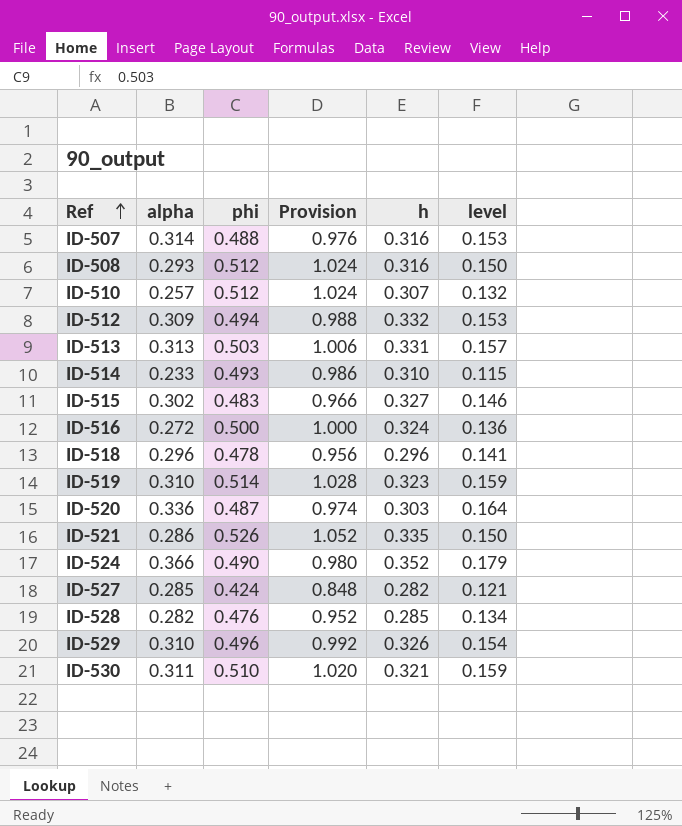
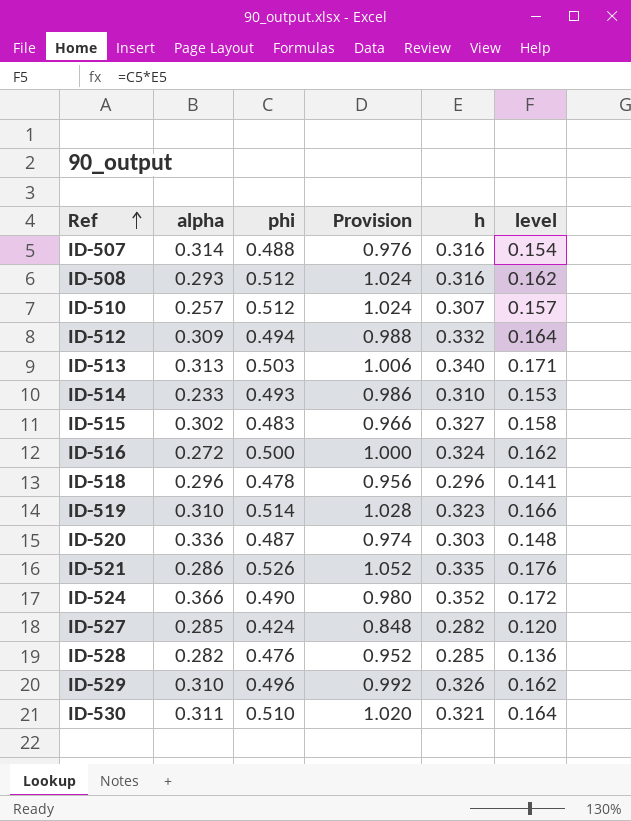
column level | formula: [alpha] * [phi] -> [phi] * [h]
ID-513 | h: 0.331 -> 0.340

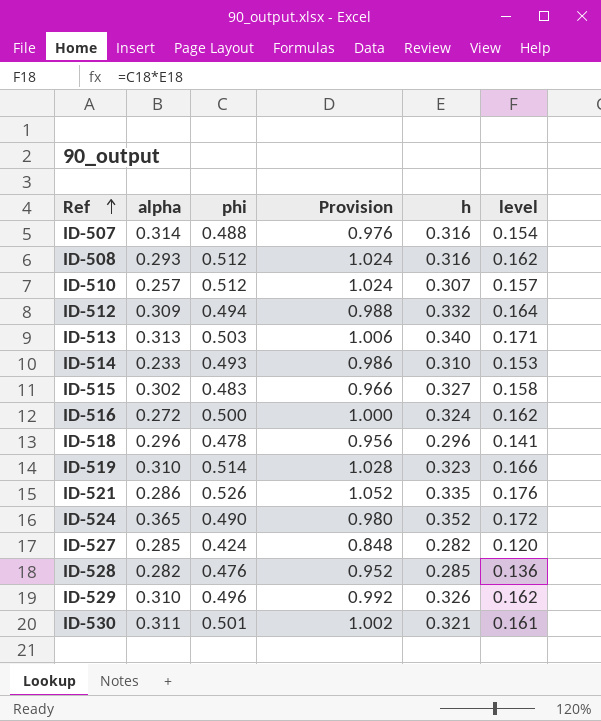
row ID-520: 0.336 | 0.487 | 0.974 | 0.303 | 0.148 -> none
ID-524 | alpha: 0.366 -> 0.365
ID-530 | phi: 0.510 -> 0.501
ID-530 | Provision: 1.020 -> 1.002
ID-530 | level: 0.164 -> 0.161

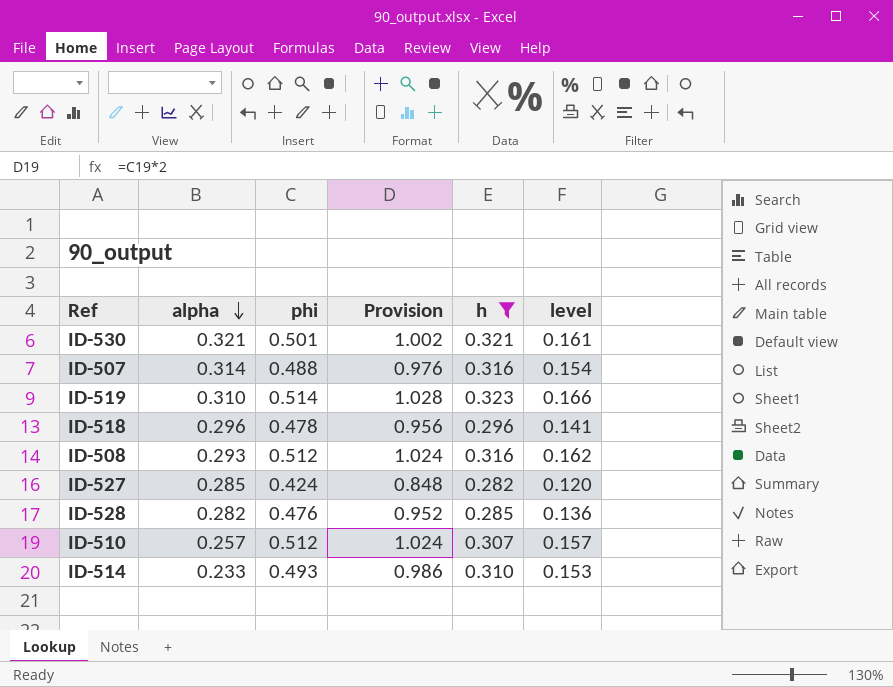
filter: none -> h <= 0.323
row order: Ref ascending -> alpha descending
ID-530 | alpha: 0.311 -> 0.321

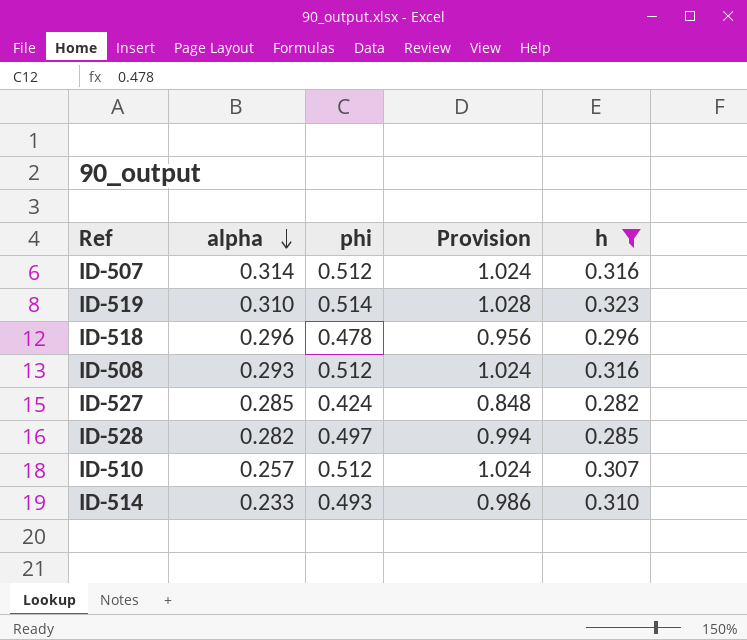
column level | formula: [phi] * [h] -> none
row ID-530: 0.321 | 0.501 | 1.002 | 0.321 | 0.161 -> none
ID-507 | phi: 0.488 -> 0.512
ID-507 | Provision: 0.976 -> 1.024
ID-528 | phi: 0.476 -> 0.497
ID-528 | Provision: 0.952 -> 0.994

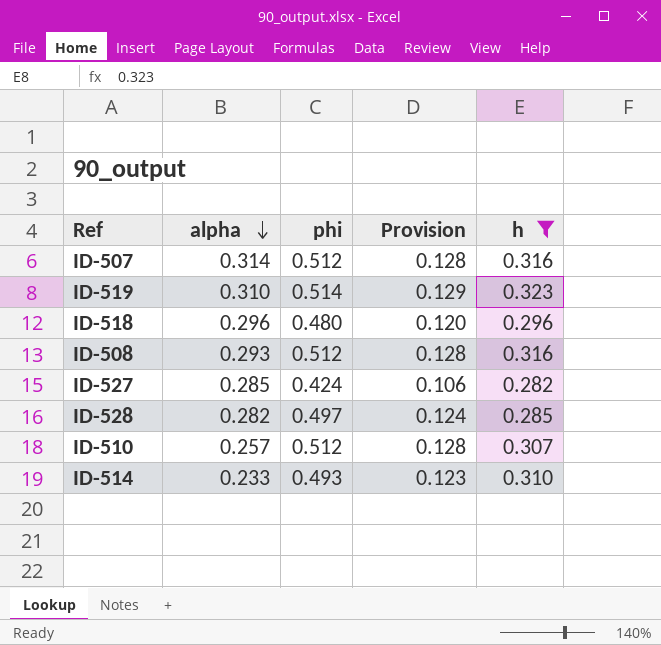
column Provision | formula: [phi] * 2 -> [phi] * 0.25
ID-518 | phi: 0.478 -> 0.480

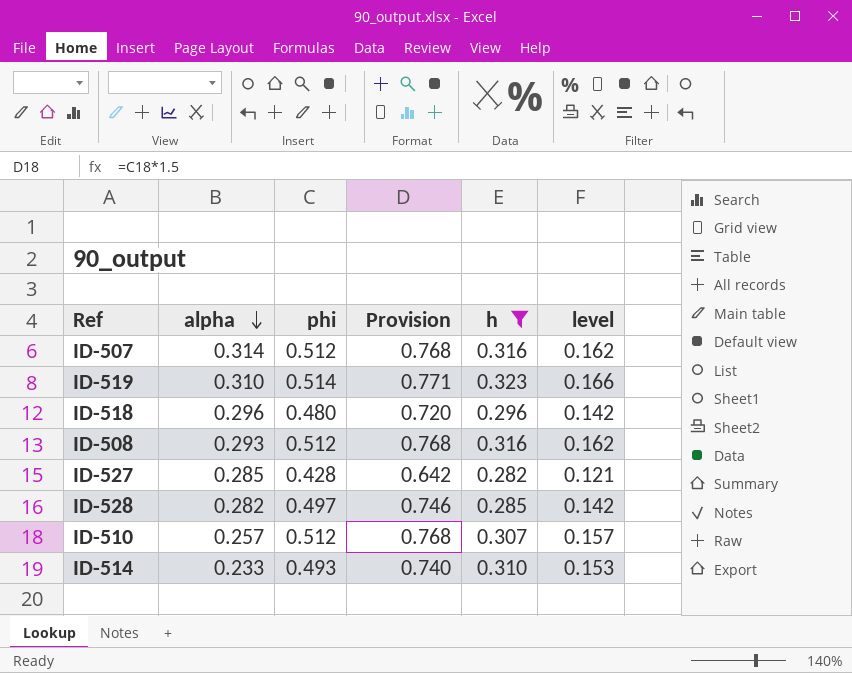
column Provision | formula: [phi] * 0.25 -> [phi] * 1.5
column level | formula: none -> [phi] * [h]
ID-527 | phi: 0.424 -> 0.428

